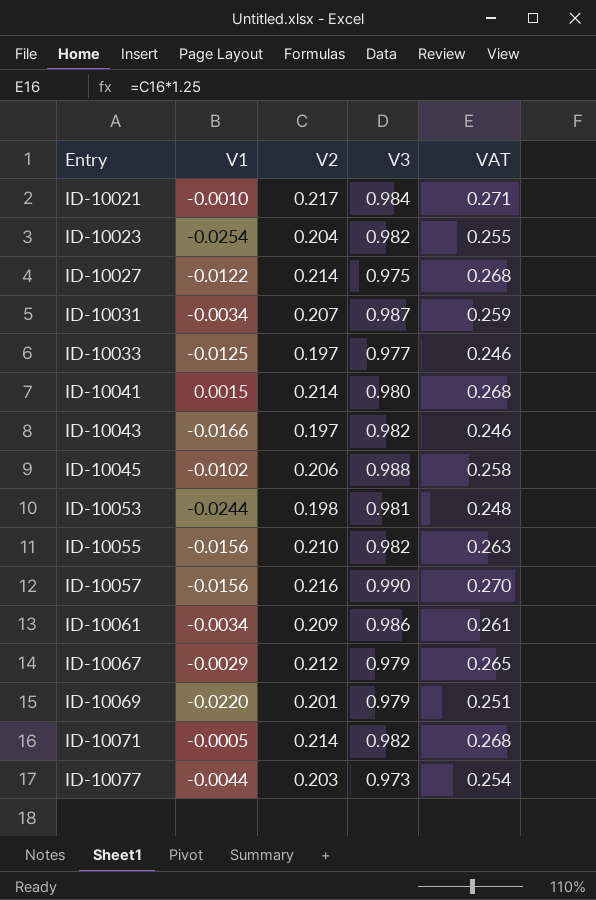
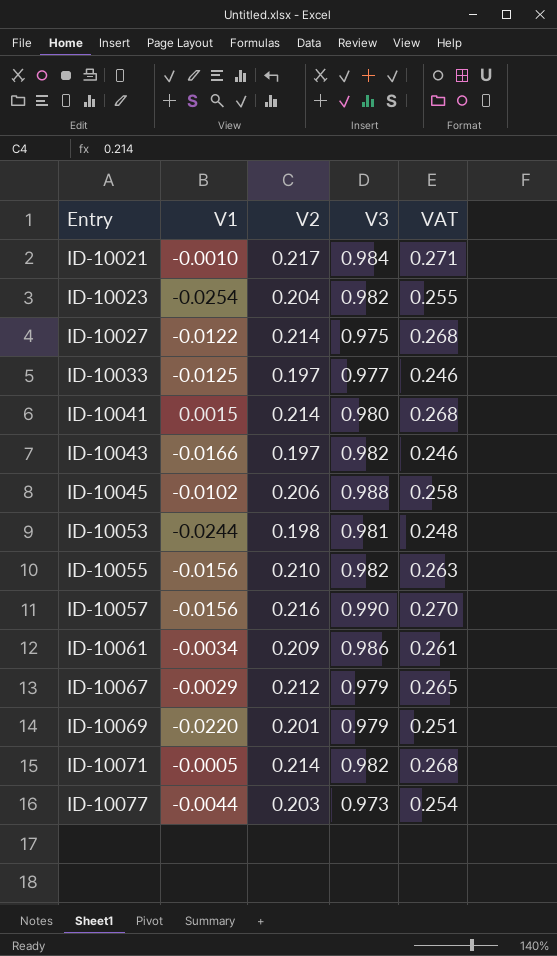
row ID-10031: -0.0034 | 0.207 | 0.987 | 0.259 -> none

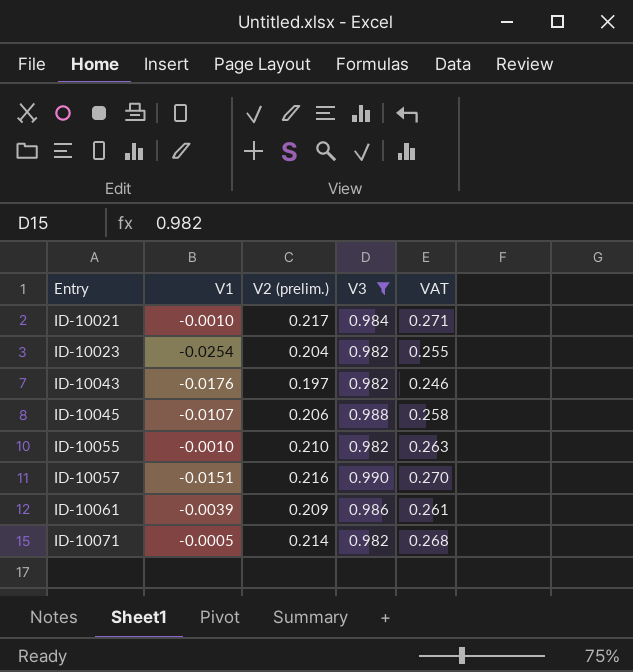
filter: none -> V3 >= 0.982
column name: V2 -> V2 (prelim.)
ID-10043 | V1: -0.0166 -> -0.0176
ID-10045 | V1: -0.0102 -> -0.0107
ID-10055 | V1: -0.0156 -> -0.0010
ID-10057 | V1: -0.0156 -> -0.0151
ID-10061 | V1: -0.0034 -> -0.0039

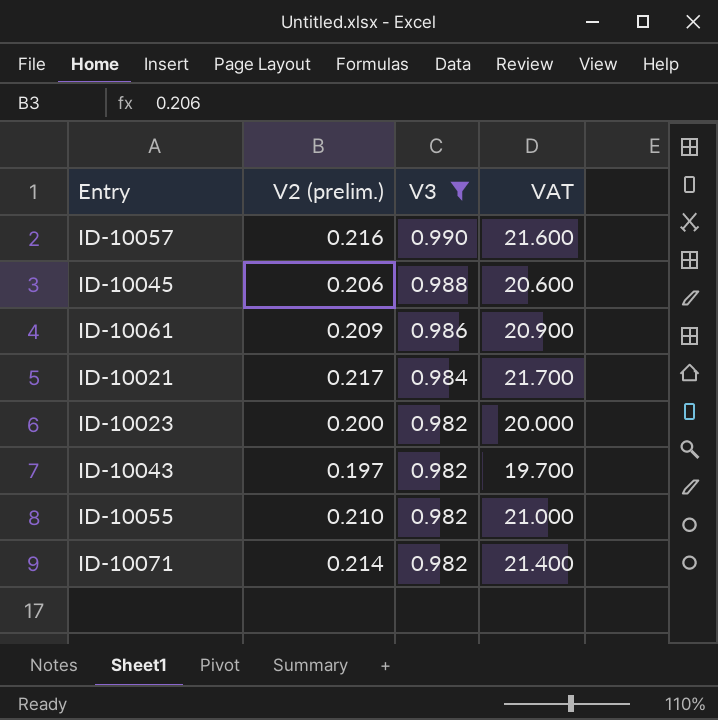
row order: Entry ascending -> V3 descending
column V1 | position: 2 -> none
column VAT | formula: [V2 (prelim.)] * 1.25 -> [V2 (prelim.)] * 100
ID-10023 | V2 (prelim.): 0.204 -> 0.200

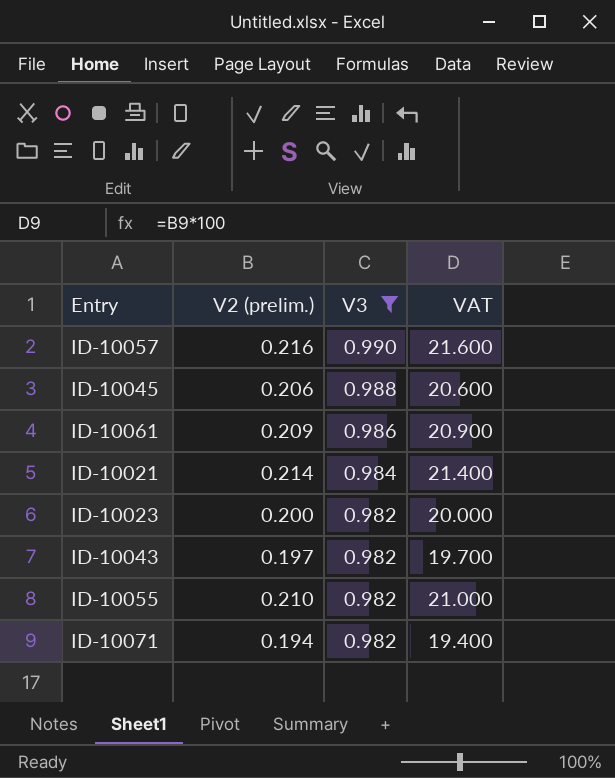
ID-10021 | V2 (prelim.): 0.217 -> 0.214
ID-10021 | VAT: 21.700 -> 21.400
ID-10071 | V2 (prelim.): 0.214 -> 0.194
ID-10071 | VAT: 21.400 -> 19.400

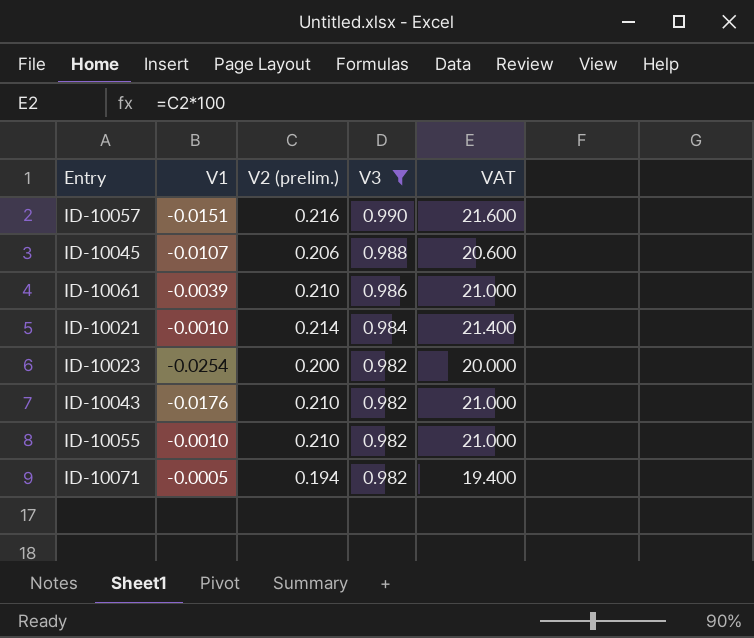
column V1 | position: none -> 2
ID-10061 | V2 (prelim.): 0.209 -> 0.210
ID-10061 | VAT: 20.900 -> 21.000
ID-10043 | V2 (prelim.): 0.197 -> 0.210
ID-10043 | VAT: 19.700 -> 21.000

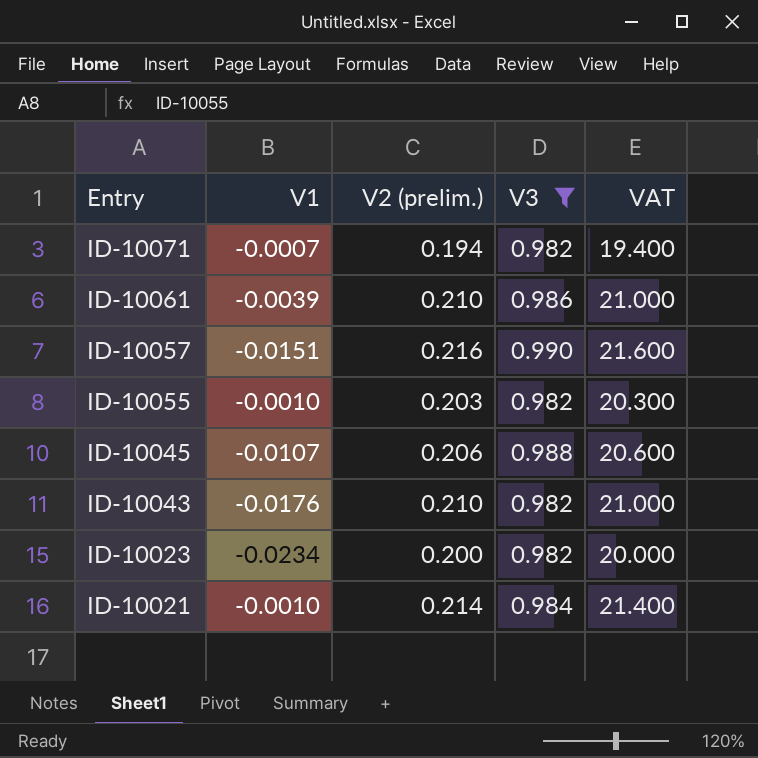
row order: V3 descending -> Entry descending
ID-10071 | V1: -0.0005 -> -0.0007
ID-10055 | V2 (prelim.): 0.210 -> 0.203
ID-10055 | VAT: 21.000 -> 20.300
ID-10023 | V1: -0.0254 -> -0.0234

